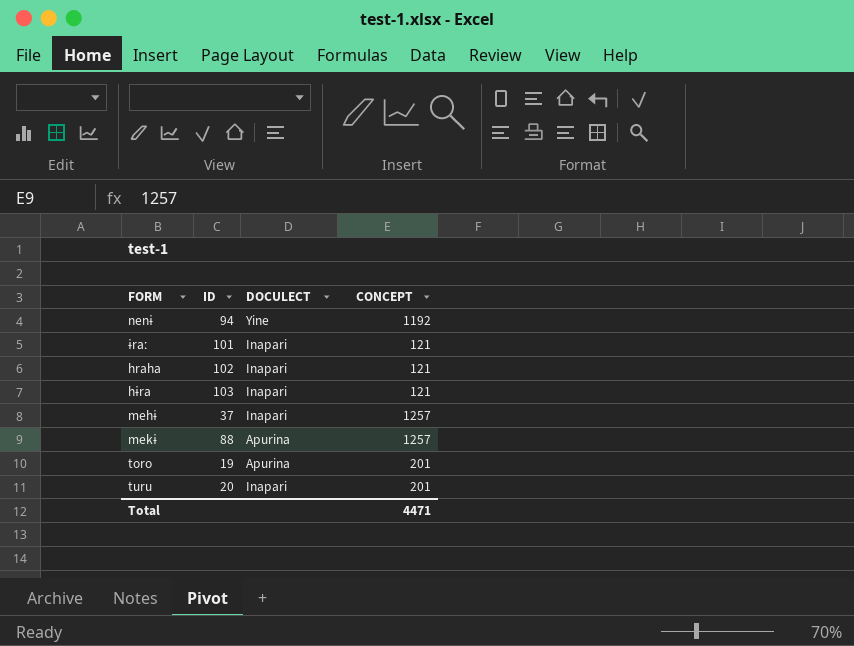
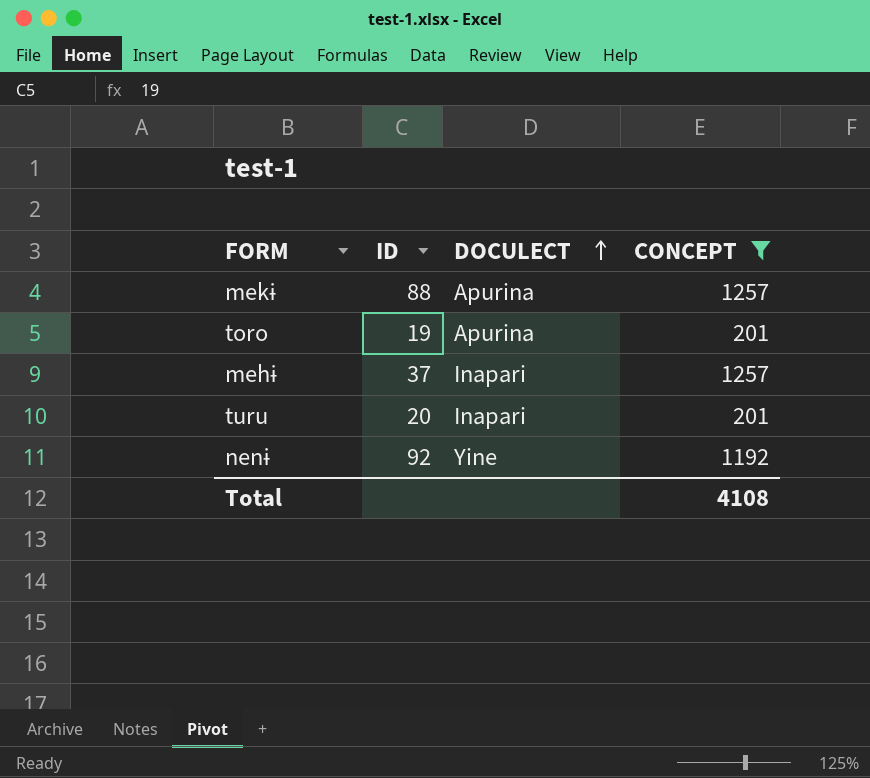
filter: none -> CONCEPT != 121
row order: none -> DOCULECT ascending
nenɨ | ID: 94 -> 92
Total | CONCEPT: 4471 -> 4108

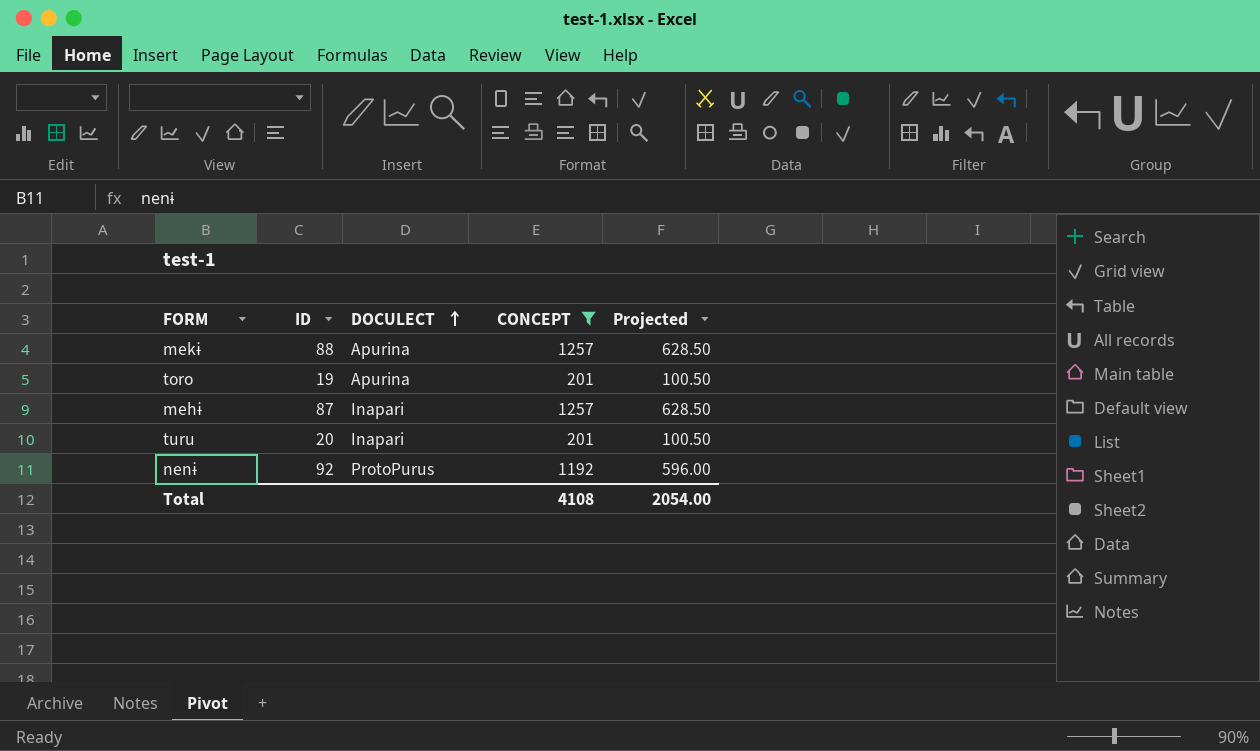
column Projected | formula: none -> [CONCEPT] * 0.5
mehɨ | ID: 37 -> 87
nenɨ | DOCULECT: Yine -> ProtoPurus

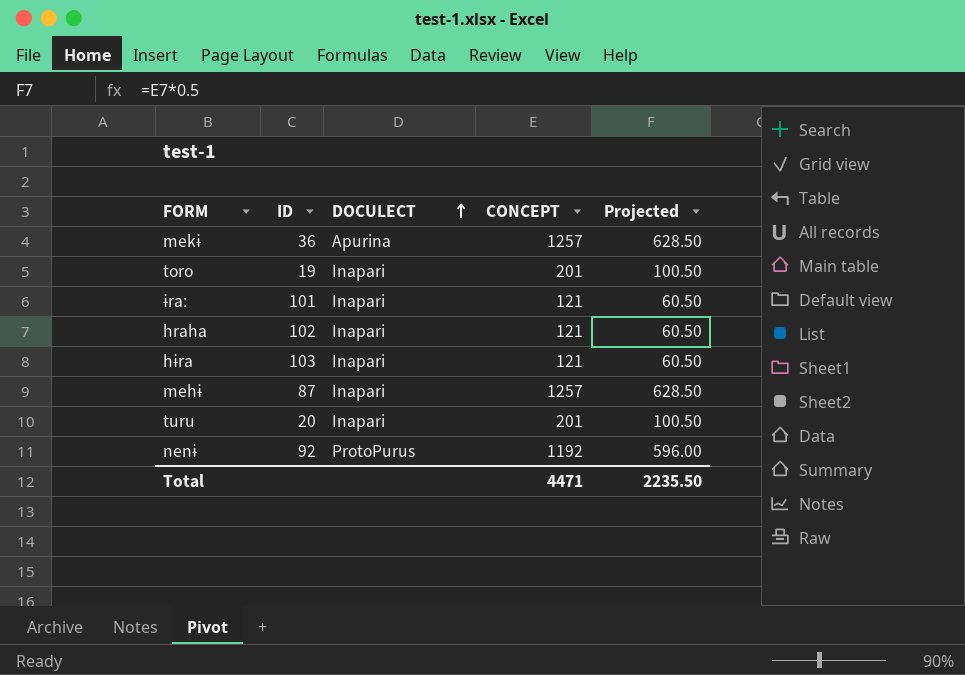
filter: CONCEPT != 121 -> none
mekɨ | ID: 88 -> 36
toro | DOCULECT: Apurina -> Inapari
Total | CONCEPT: 4108 -> 4471
Total | Projected: 2054.00 -> 2235.50

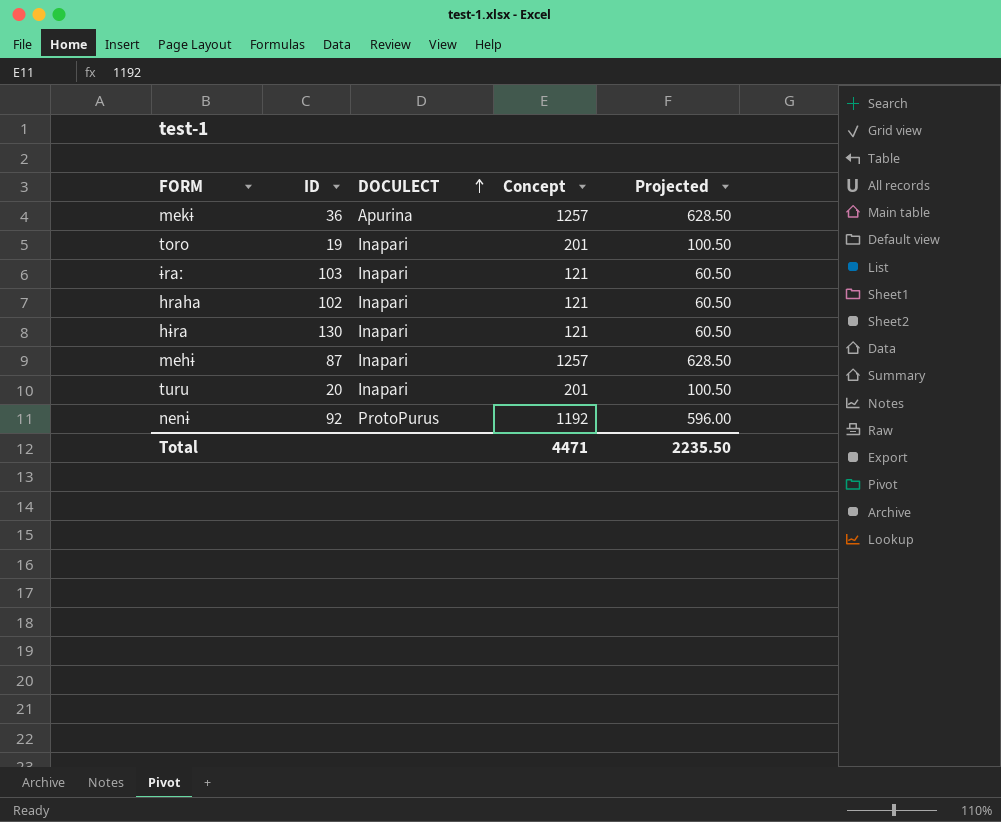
column name: CONCEPT -> Concept
ɨraː | ID: 101 -> 103
hɨra | ID: 103 -> 130

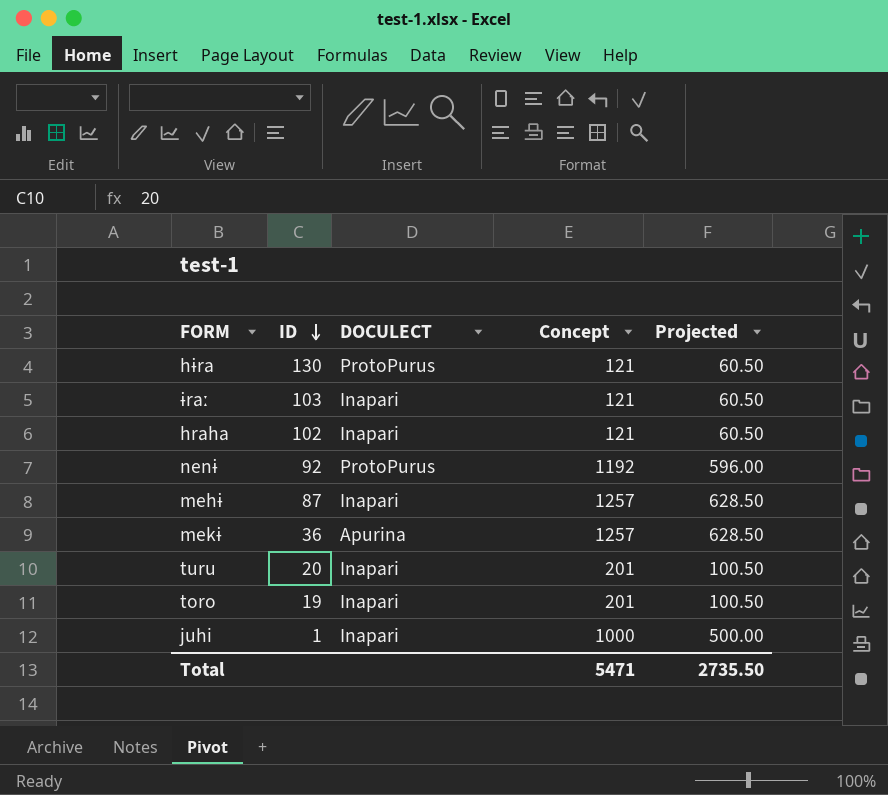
row order: DOCULECT ascending -> ID descending
hɨra | DOCULECT: Inapari -> ProtoPurus
row juhi: none -> 1 | Inapari | 1000 | 500.00
Total | Concept: 4471 -> 5471
Total | Projected: 2235.50 -> 2735.50

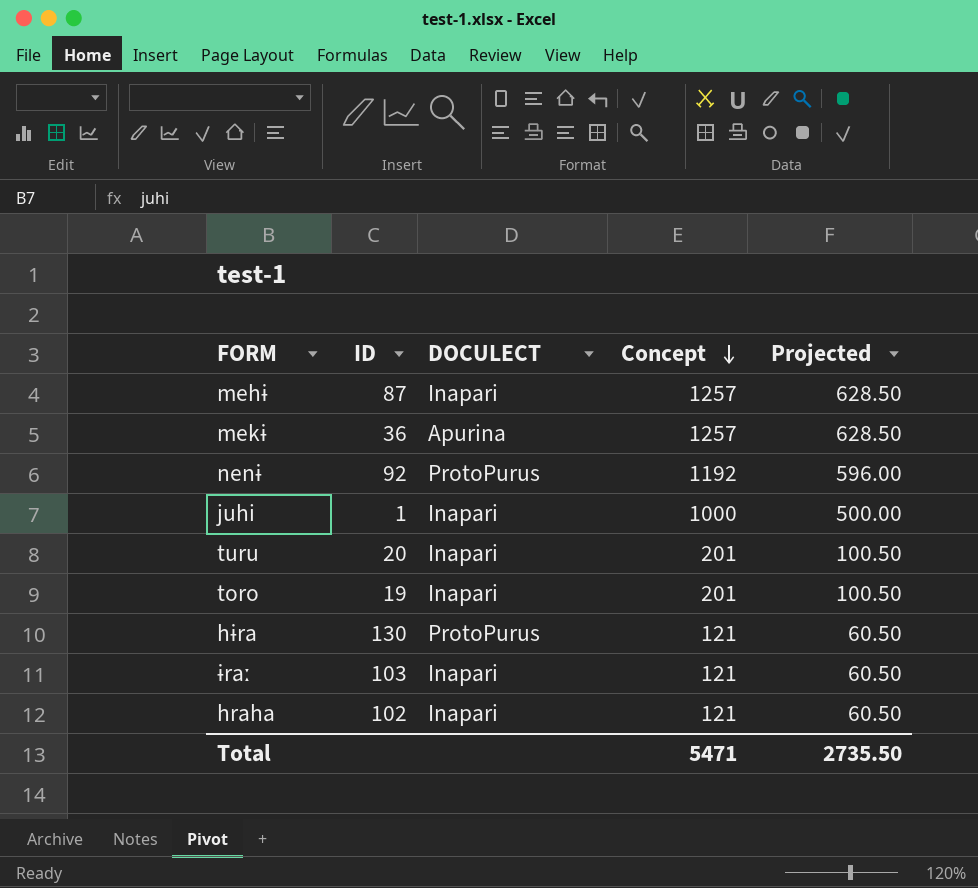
row order: ID descending -> Concept descending

